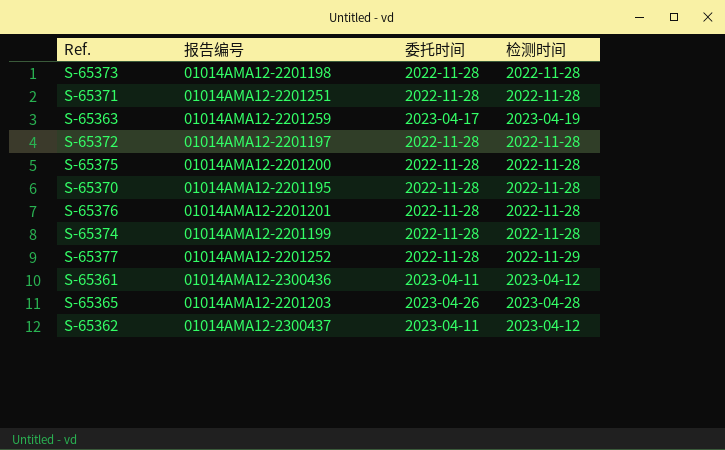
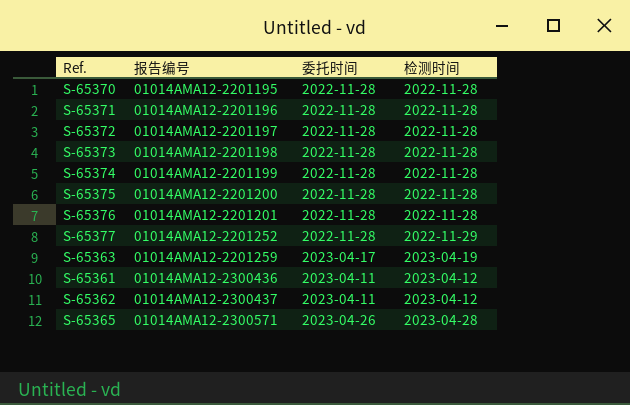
row order: none -> 报告编号 ascending
S-65371 | 报告编号: 01014AMA12-2201251 -> 01014AMA12-2201196
S-65365 | 报告编号: 01014AMA12-2201203 -> 01014AMA12-2300571

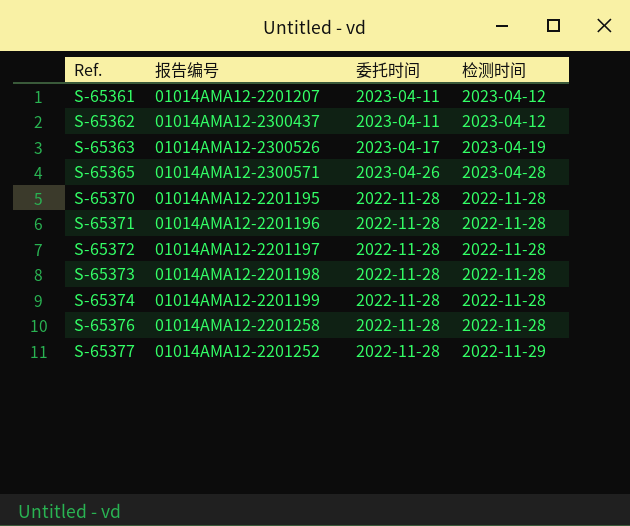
row order: 报告编号 ascending -> Ref. ascending
row S-65375: 01014AMA12-2201200 | 2022-11-28 | 2022-11-28 -> none
S-65361 | 报告编号: 01014AMA12-2300436 -> 01014AMA12-2201207
S-65363 | 报告编号: 01014AMA12-2201259 -> 01014AMA12-2300526
S-65376 | 报告编号: 01014AMA12-2201201 -> 01014AMA12-2201258

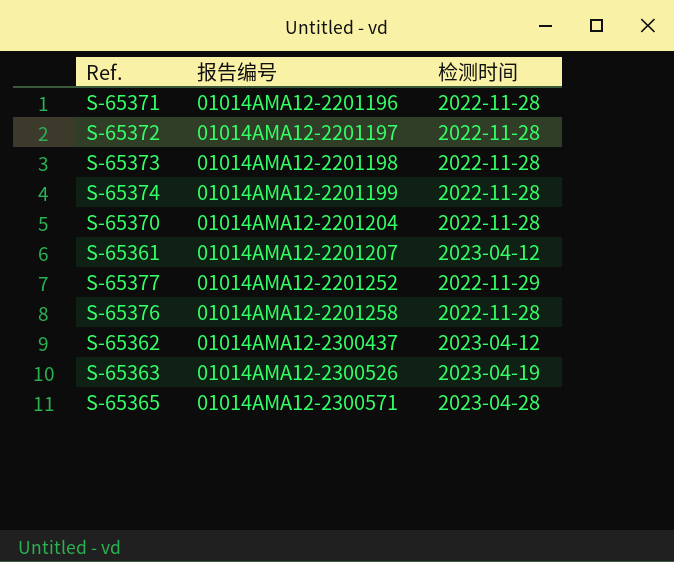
row order: Ref. ascending -> 报告编号 ascending
column 委托时间 | position: 3 -> none
S-65370 | 报告编号: 01014AMA12-2201195 -> 01014AMA12-2201204

